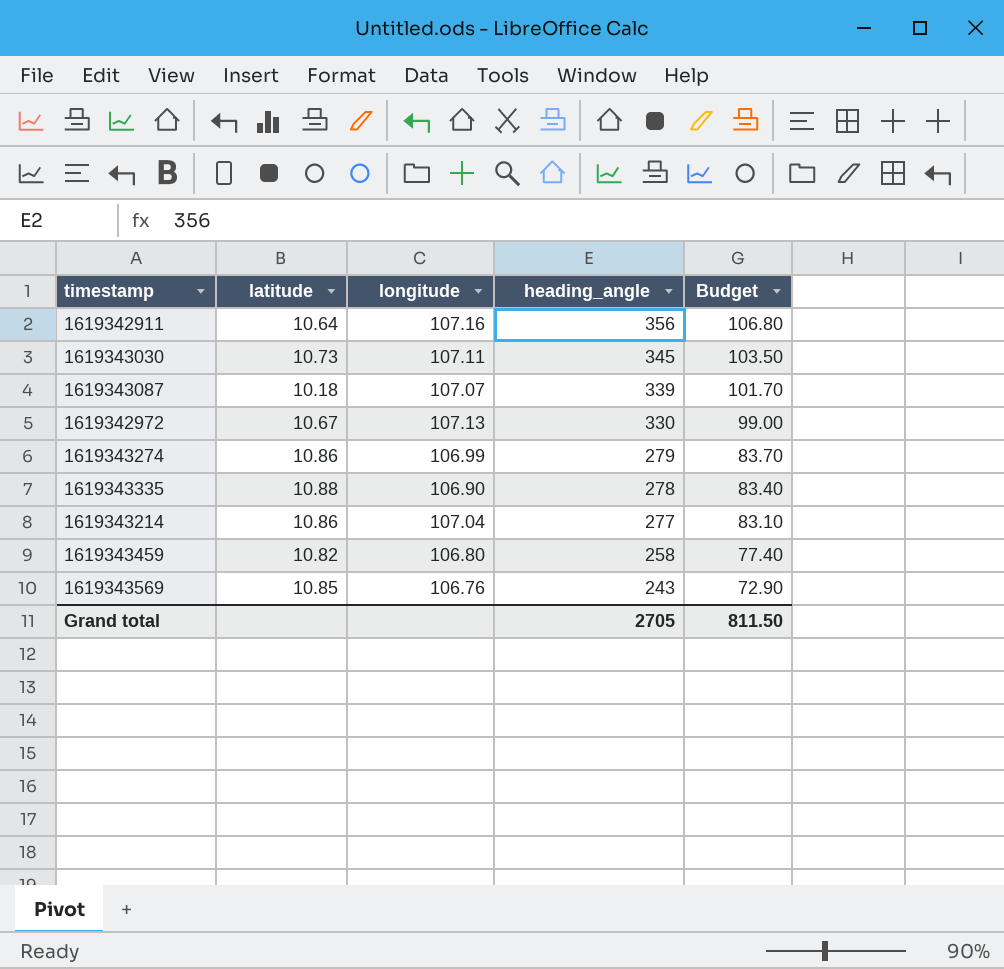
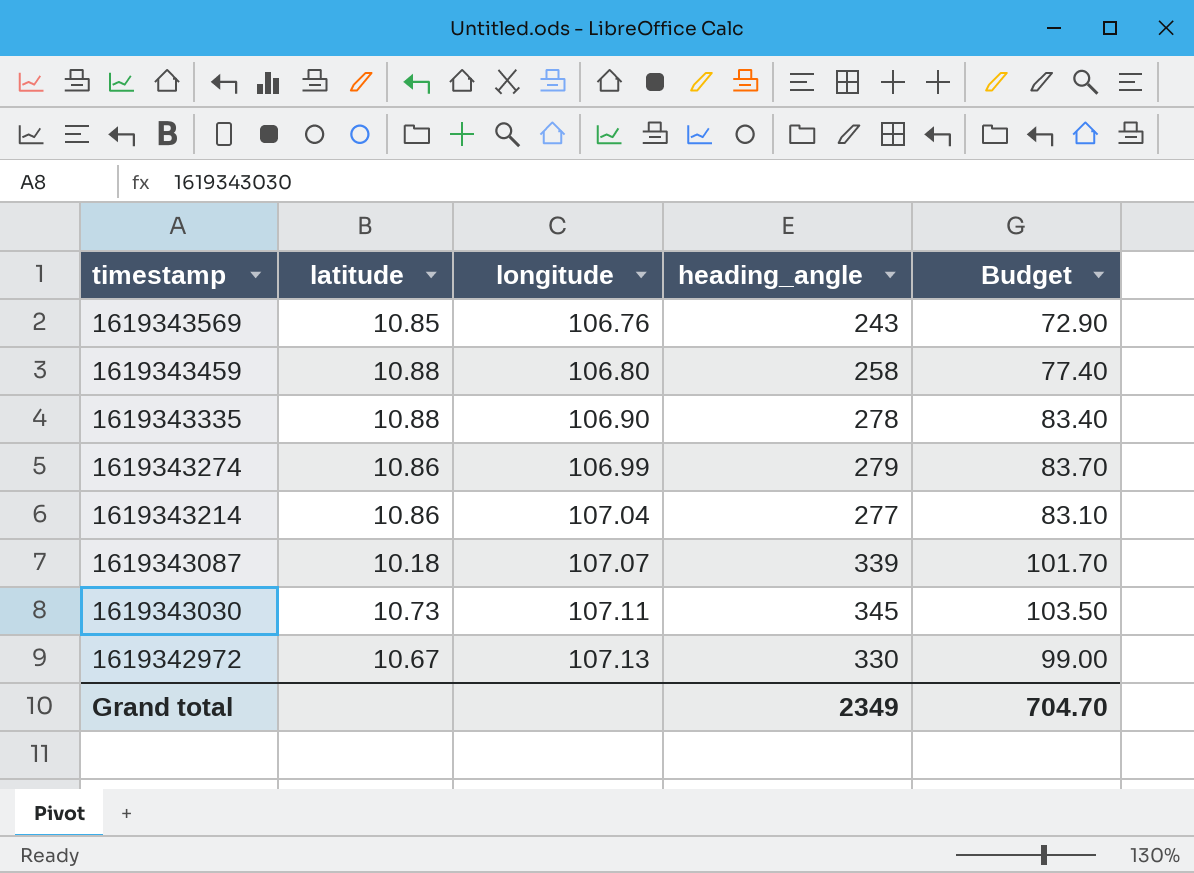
row order: heading_angle descending -> timestamp descending
row 1619342911: 10.64 | 107.16 | 356 | 106.80 -> none
1619343459 | latitude: 10.82 -> 10.88
Grand total | heading_angle: 2705 -> 2349
Grand total | Budget: 811.50 -> 704.70

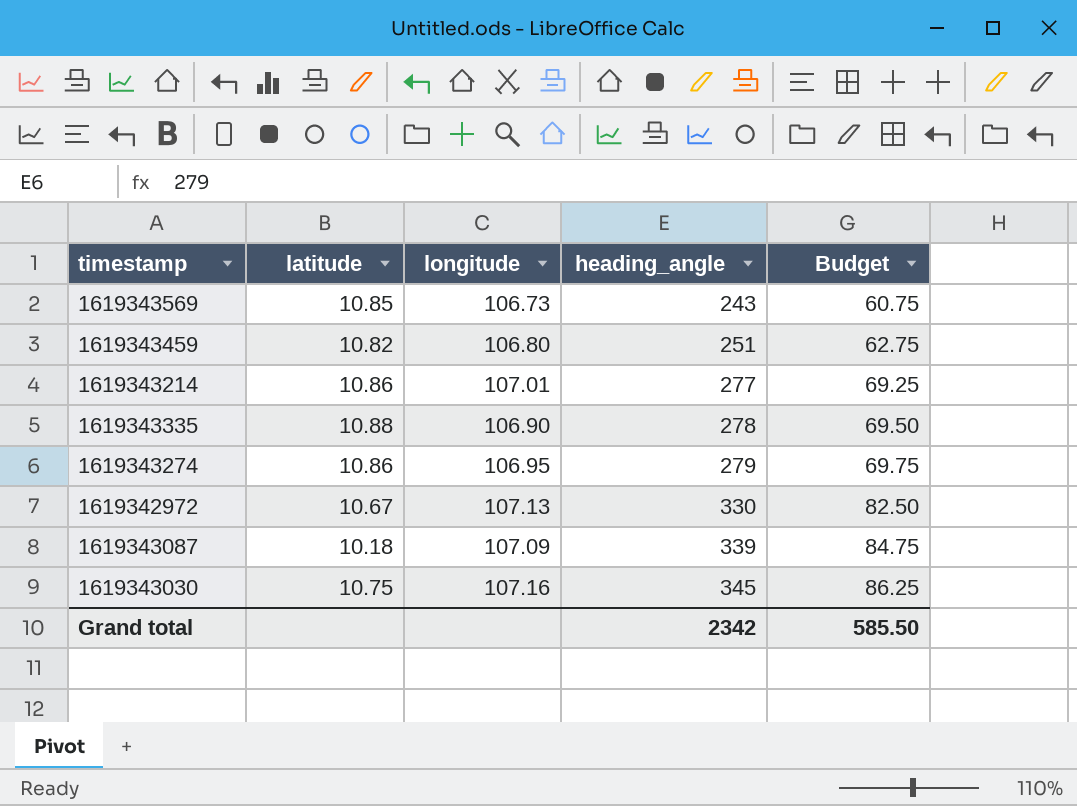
row order: timestamp descending -> heading_angle ascending
column Budget | formula: [heading_angle] * 0.3 -> [heading_angle] * 0.25
1619343569 | longitude: 106.76 -> 106.73
1619343459 | latitude: 10.88 -> 10.82
1619343459 | heading_angle: 258 -> 251
1619343214 | longitude: 107.04 -> 107.01
1619343274 | longitude: 106.99 -> 106.95
1619343087 | longitude: 107.07 -> 107.09
1619343030 | latitude: 10.73 -> 10.75
1619343030 | longitude: 107.11 -> 107.16
Grand total | heading_angle: 2349 -> 2342
Grand total | Budget: 704.70 -> 585.50

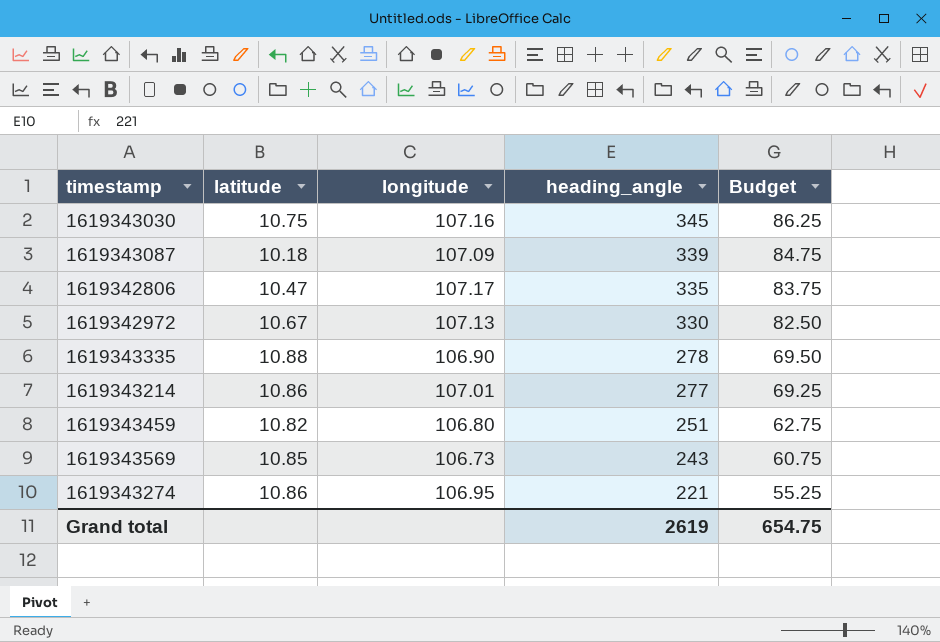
row order: heading_angle ascending -> heading_angle descending
row 1619342806: none -> 10.47 | 107.17 | 335 | 83.75
1619343274 | heading_angle: 279 -> 221
1619343274 | Budget: 69.75 -> 55.25
Grand total | heading_angle: 2342 -> 2619
Grand total | Budget: 585.50 -> 654.75

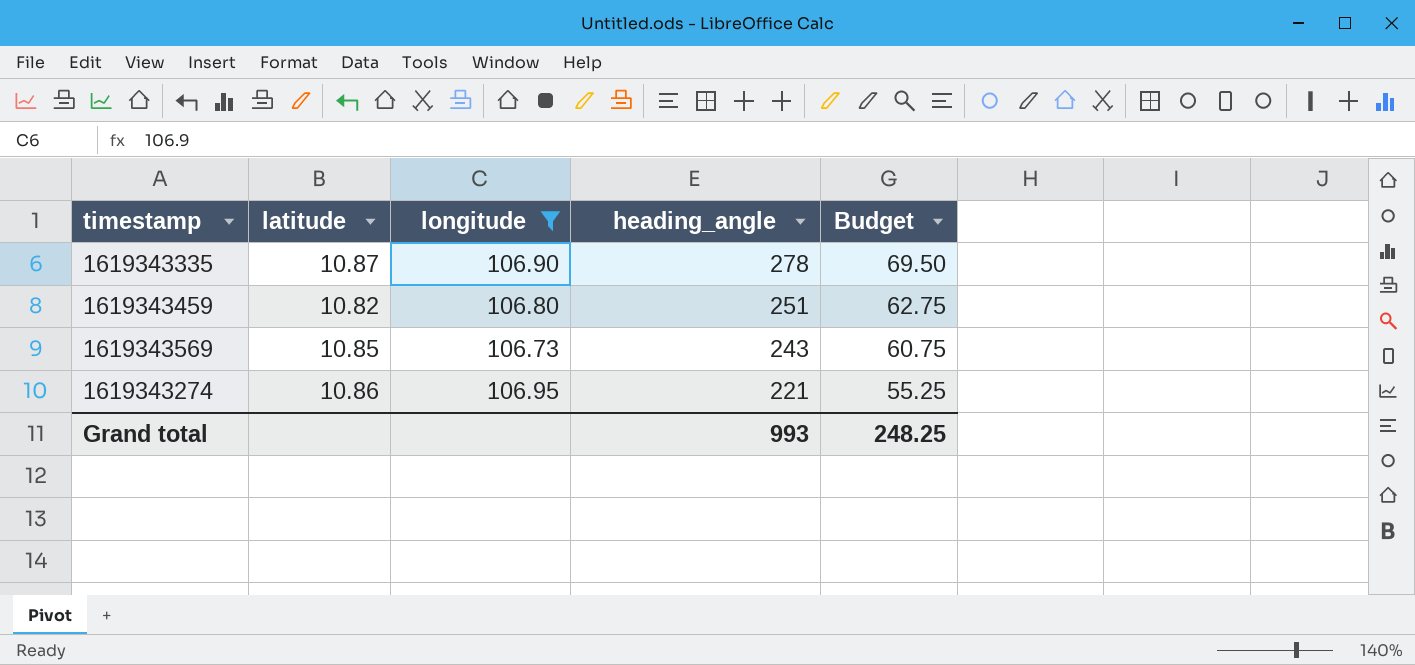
filter: none -> longitude <= 106.95
1619343335 | latitude: 10.88 -> 10.87
Grand total | heading_angle: 2619 -> 993
Grand total | Budget: 654.75 -> 248.25

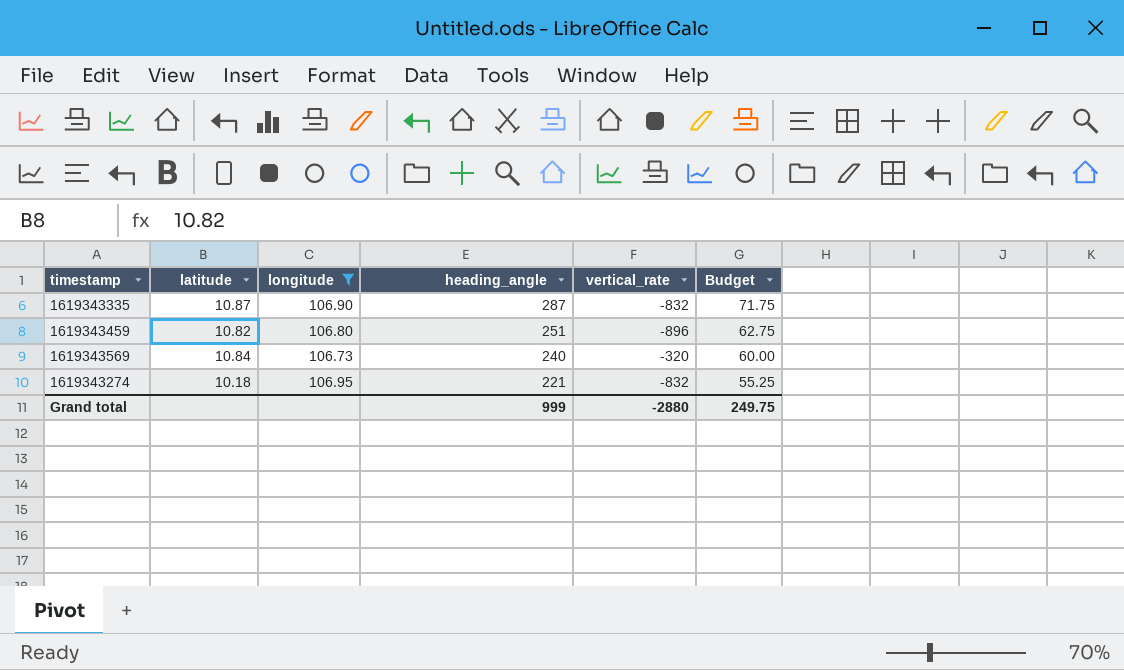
column vertical_rate | position: none -> 5
1619343335 | heading_angle: 278 -> 287
1619343335 | Budget: 69.50 -> 71.75
1619343569 | latitude: 10.85 -> 10.84
1619343569 | heading_angle: 243 -> 240
1619343569 | Budget: 60.75 -> 60.00
1619343274 | latitude: 10.86 -> 10.18
Grand total | heading_angle: 993 -> 999
Grand total | Budget: 248.25 -> 249.75

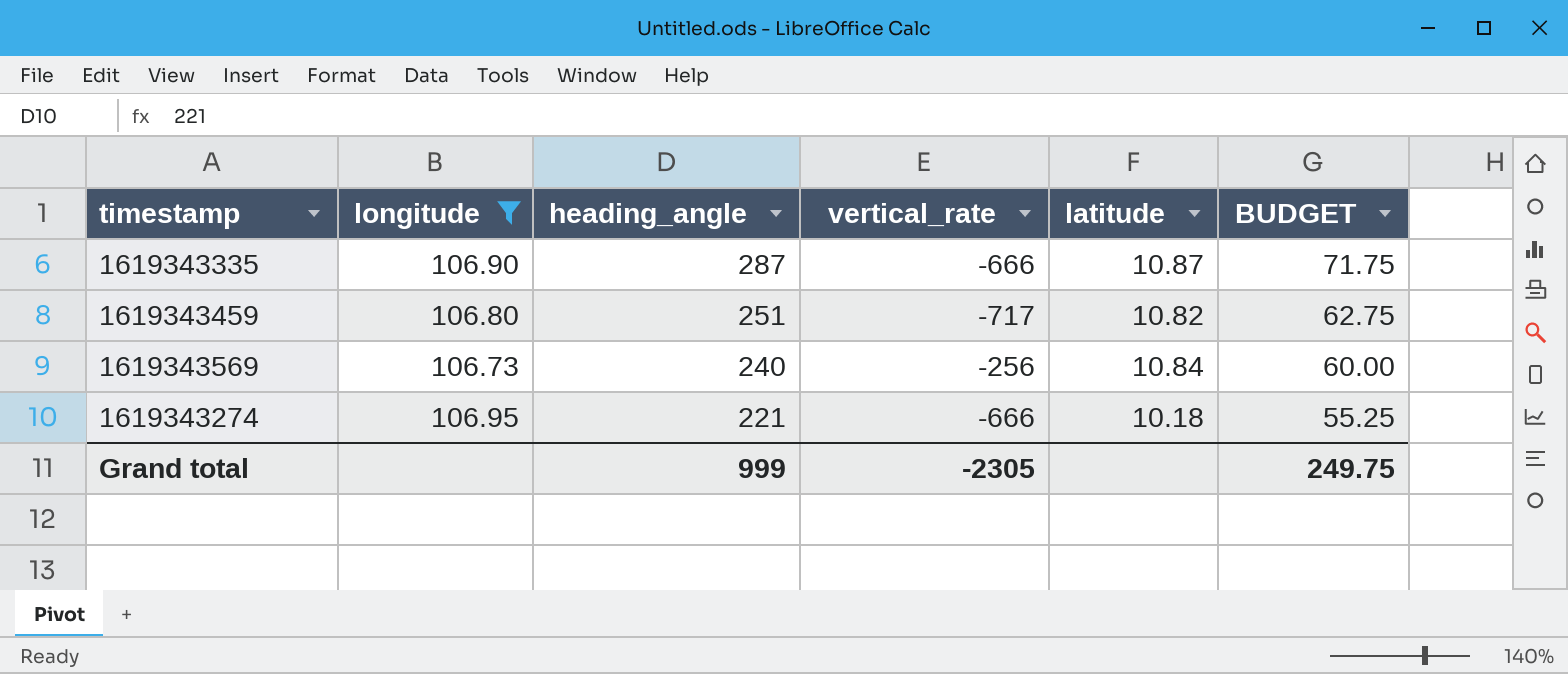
column latitude | position: 2 -> 5
column name: Budget -> BUDGET
1619343335 | vertical_rate: -832 -> -666
1619343459 | vertical_rate: -896 -> -717
1619343569 | vertical_rate: -320 -> -256
1619343274 | vertical_rate: -832 -> -666
Grand total | vertical_rate: -2880 -> -2305

